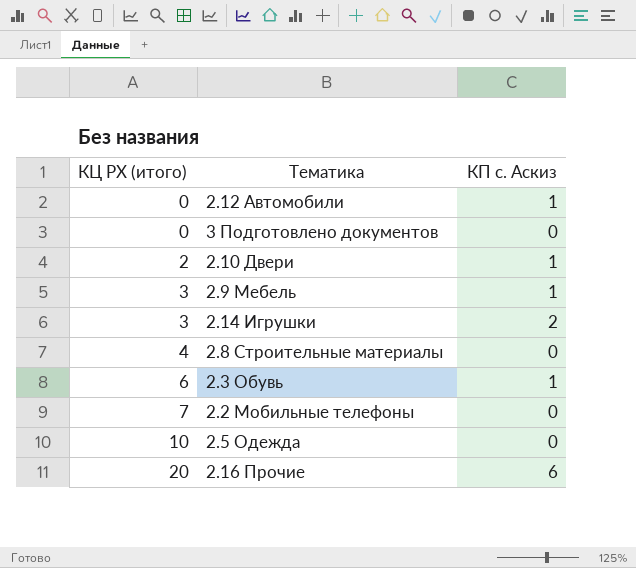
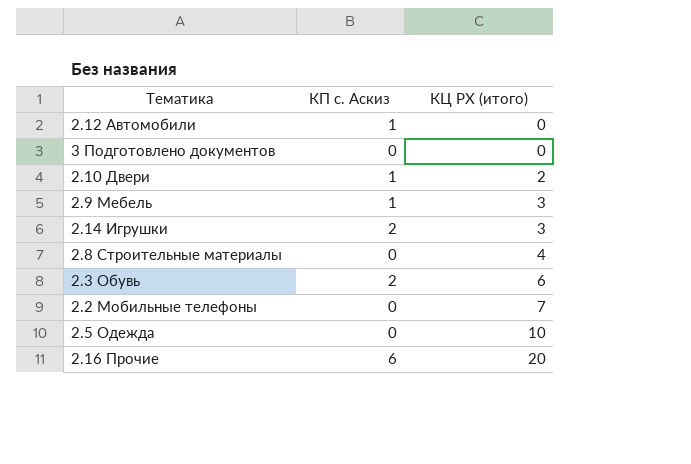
column КЦ РХ (итого) | position: 1 -> 3
2.3 Обувь | КП с. Аскиз: 1 -> 2

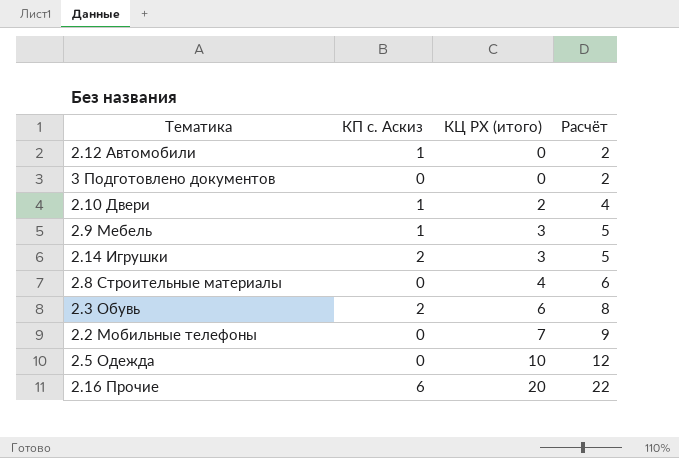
column Расчёт | formula: none -> [КЦ РХ (итого)] + 2

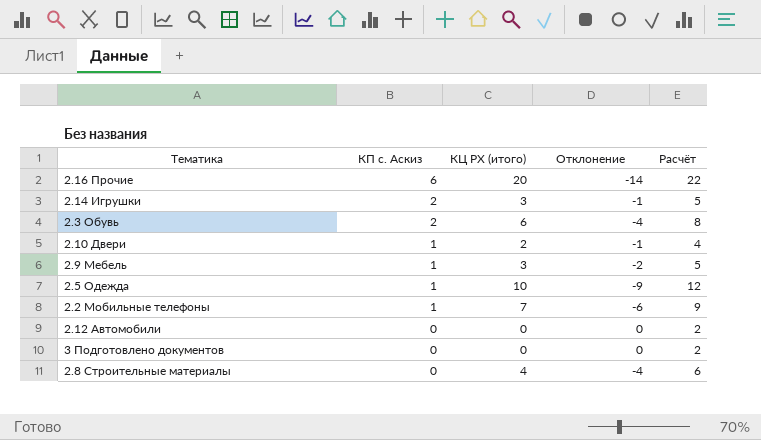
row order: КЦ РХ (итого) ascending -> КП с. Аскиз descending
column Отклонение | formula: none -> [КП с. Аскиз] - [КЦ РХ (итого)]
2.5 Одежда | КП с. Аскиз: 0 -> 1
2.2 Мобильные телефоны | КП с. Аскиз: 0 -> 1
2.12 Автомобили | КП с. Аскиз: 1 -> 0

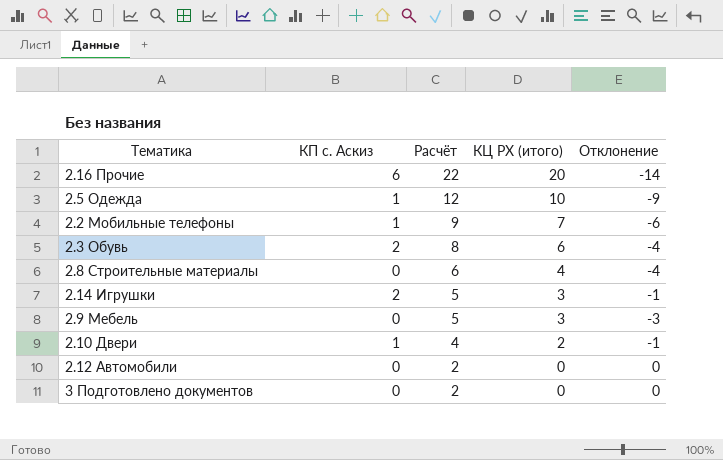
row order: КП с. Аскиз descending -> Расчёт descending
column Расчёт | position: 5 -> 3
2.9 Мебель | КП с. Аскиз: 1 -> 0
2.9 Мебель | Отклонение: -2 -> -3

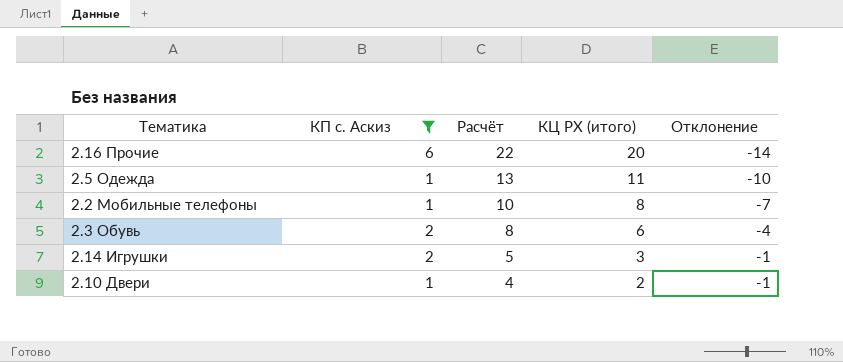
filter: none -> КП с. Аскиз != 0
2.5 Одежда | Расчёт: 12 -> 13
2.5 Одежда | КЦ РХ (итого): 10 -> 11
2.5 Одежда | Отклонение: -9 -> -10
2.2 Мобильные телефоны | Расчёт: 9 -> 10
2.2 Мобильные телефоны | КЦ РХ (итого): 7 -> 8
2.2 Мобильные телефоны | Отклонение: -6 -> -7

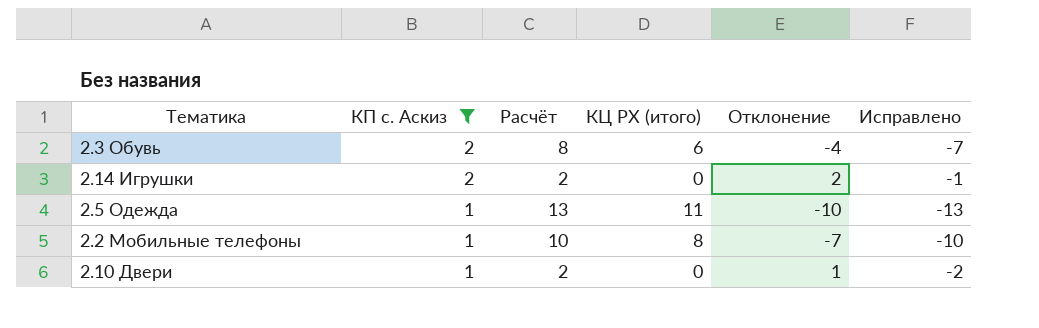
row order: Расчёт descending -> КП с. Аскиз descending
column Исправлено | formula: none -> [Отклонение] - 3
row 2.16 Прочие: 6 | 22 | 20 | -14 -> none
2.14 Игрушки | Расчёт: 5 -> 2
2.14 Игрушки | КЦ РХ (итого): 3 -> 0
2.14 Игрушки | Отклонение: -1 -> 2
2.10 Двери | Расчёт: 4 -> 2
2.10 Двери | КЦ РХ (итого): 2 -> 0
2.10 Двери | Отклонение: -1 -> 1

